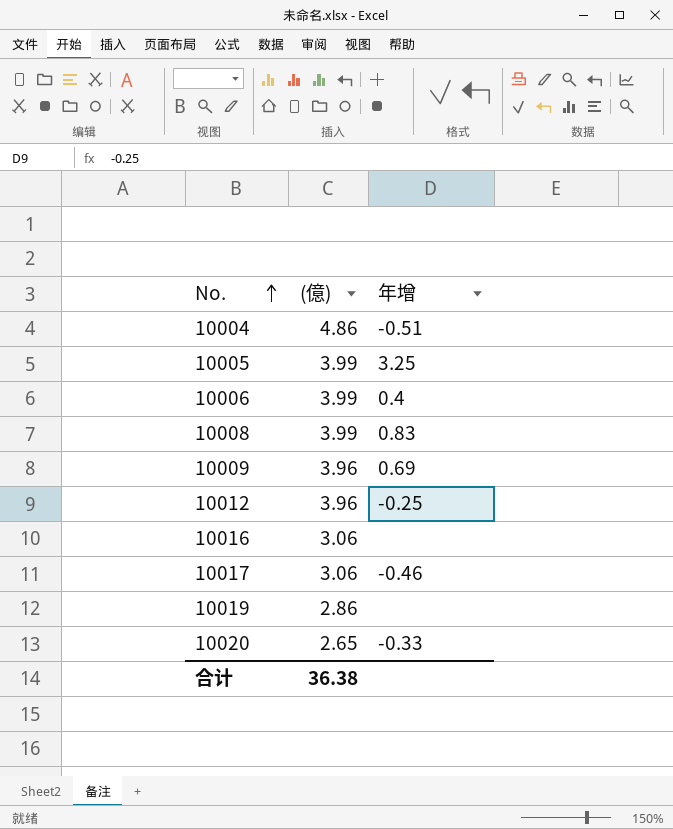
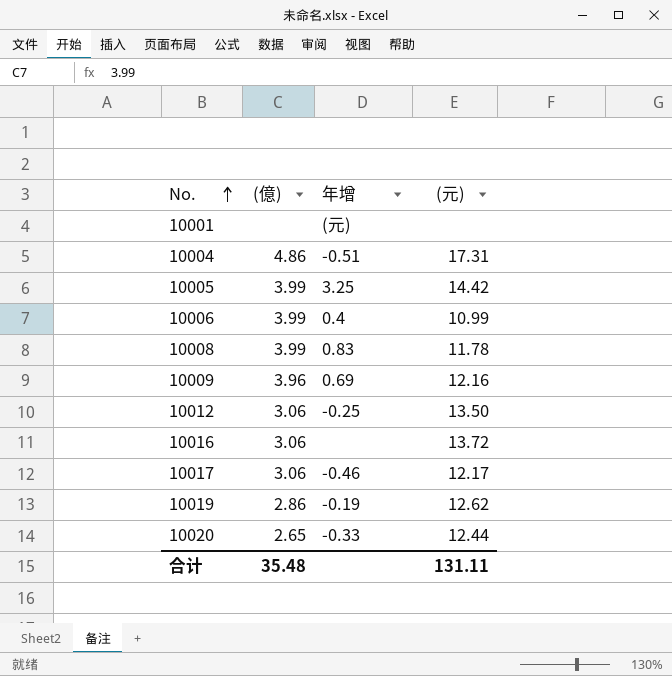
column (元) | position: none -> 4
row 10001: none -> none | (元) | none
10012 | (億): 3.96 -> 3.06
10019 | 年增: none -> -0.19
合计 | (億): 36.38 -> 35.48

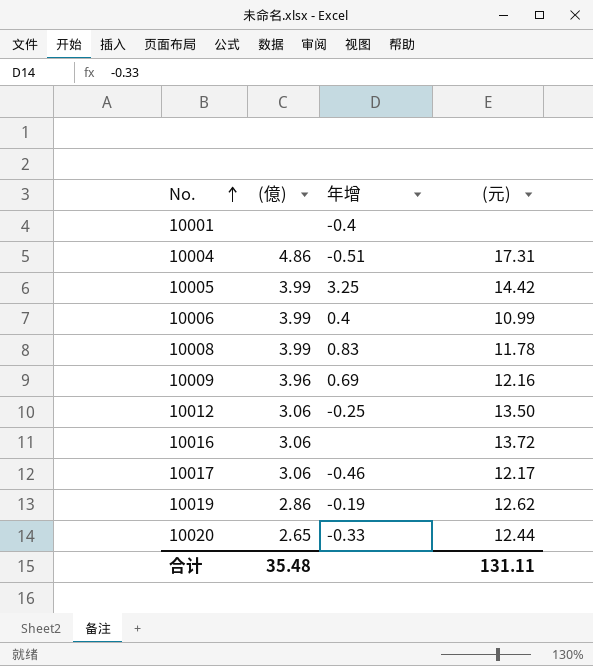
10001 | 年增: (元) -> -0.4

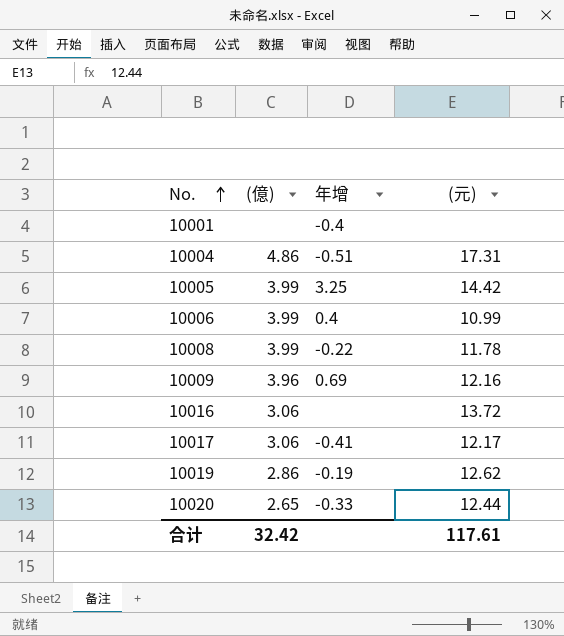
row 10012: 3.06 | -0.25 | 13.50 -> none
10008 | 年增: 0.83 -> -0.22
10017 | 年增: -0.46 -> -0.41
合计 | (億): 35.48 -> 32.42
合计 | (元): 131.11 -> 117.61

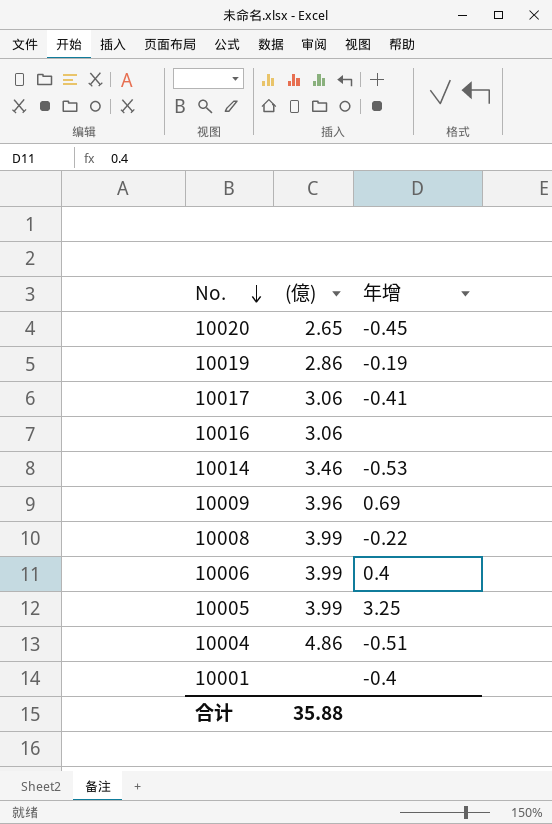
row order: No. ascending -> No. descending
column (元) | position: 4 -> none
10020 | 年增: -0.33 -> -0.45
row 10014: none -> 3.46 | -0.53
合计 | (億): 32.42 -> 35.88

